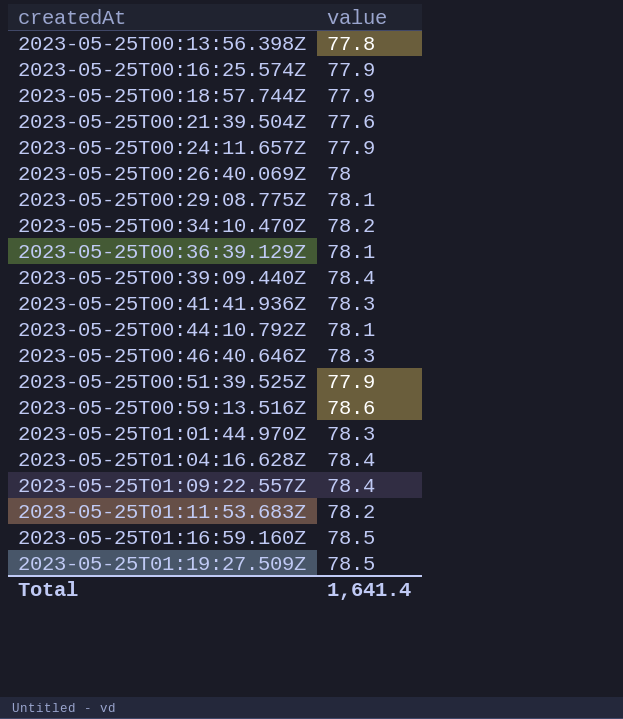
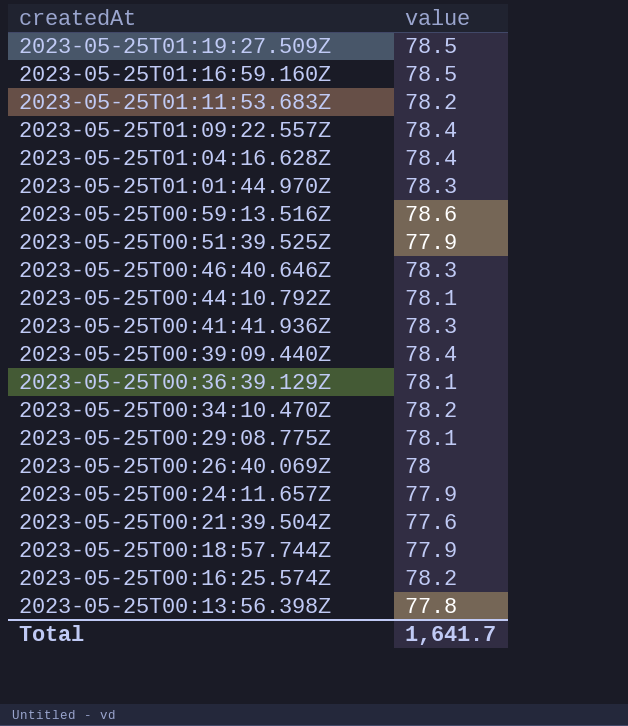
row order: createdAt ascending -> createdAt descending
2023-05-25T00:16:25.574Z | value: 77.9 -> 78.2
Total | value: 1,641.4 -> 1,641.7

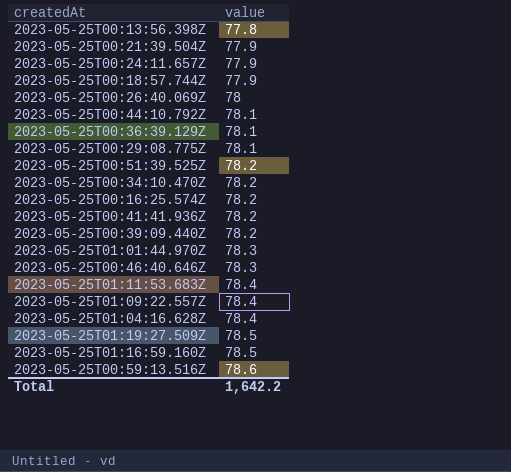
row order: createdAt descending -> value ascending
2023-05-25T00:21:39.504Z | value: 77.6 -> 77.9
2023-05-25T00:51:39.525Z | value: 77.9 -> 78.2
2023-05-25T00:41:41.936Z | value: 78.3 -> 78.2
2023-05-25T00:39:09.440Z | value: 78.4 -> 78.2
2023-05-25T01:11:53.683Z | value: 78.2 -> 78.4
Total | value: 1,641.7 -> 1,642.2

